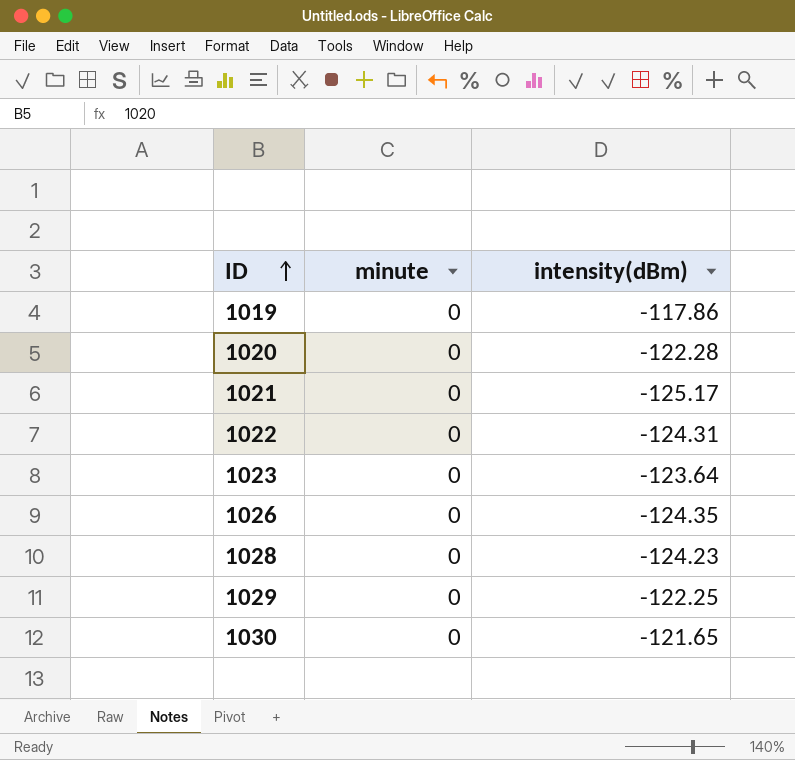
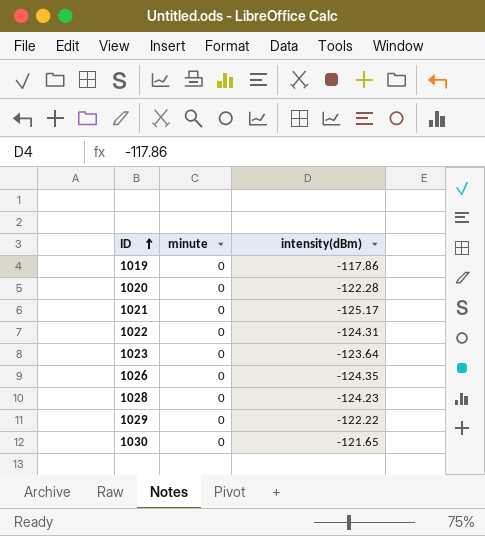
1029 | intensity(dBm): -122.25 -> -122.22

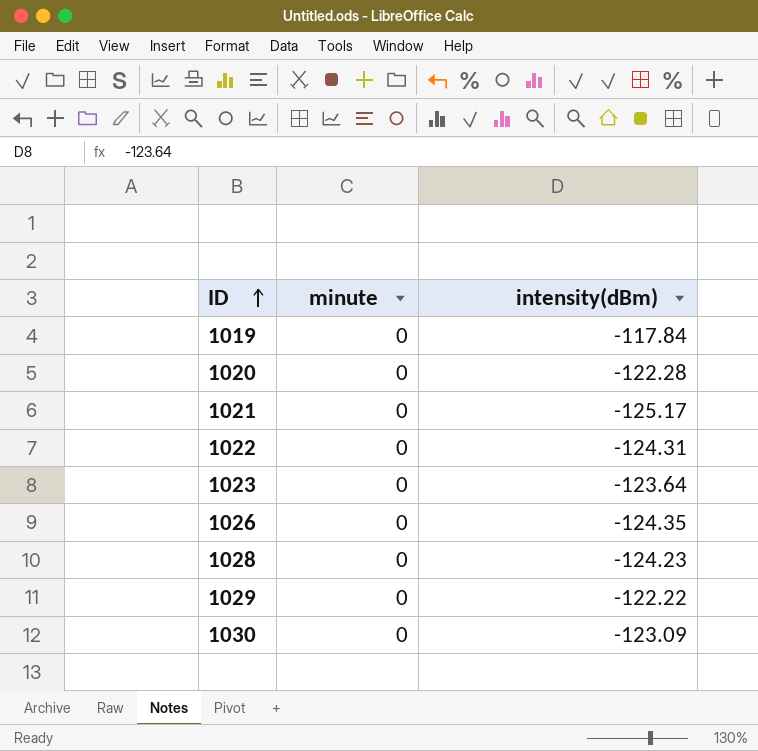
1019 | intensity(dBm): -117.86 -> -117.84
1030 | intensity(dBm): -121.65 -> -123.09

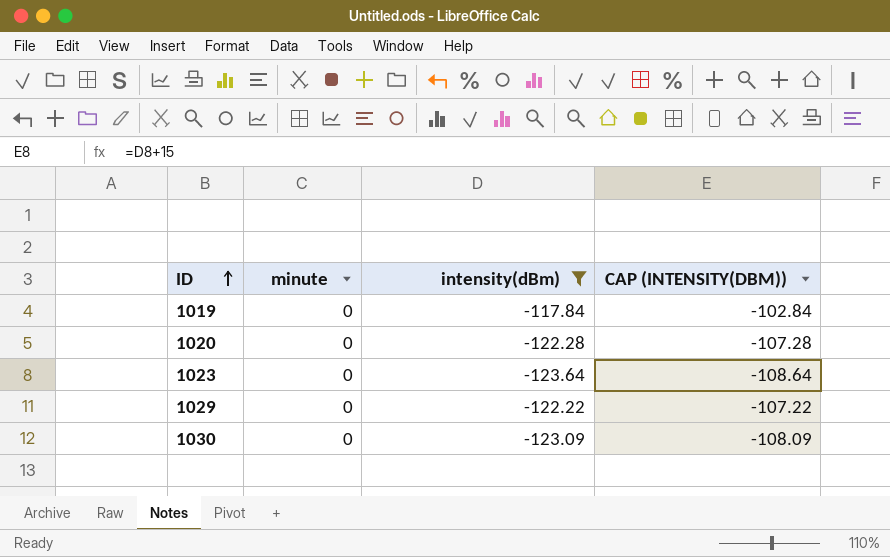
filter: none -> intensity(dBm) >= -123.64
column CAP (INTENSITY(DBM)) | formula: none -> [intensity(dBm)] + 15

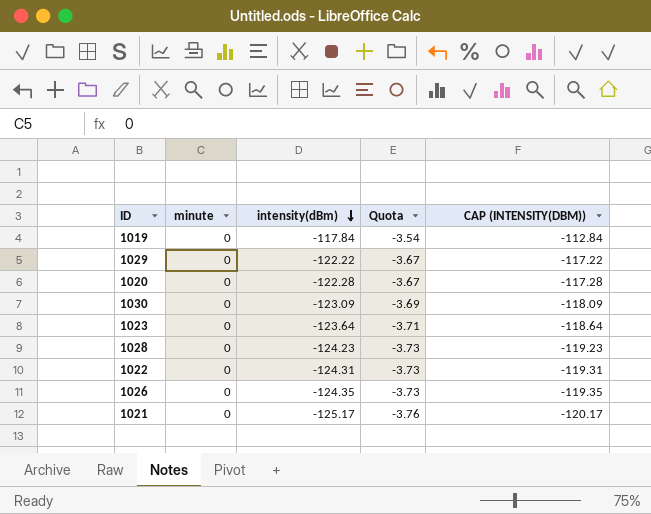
filter: intensity(dBm) >= -123.64 -> none
row order: ID ascending -> intensity(dBm) descending
column Quota | formula: none -> [intensity(dBm)] * 0.03
column CAP (INTENSITY(DBM)) | formula: [intensity(dBm)] + 15 -> [intensity(dBm)] + 5

